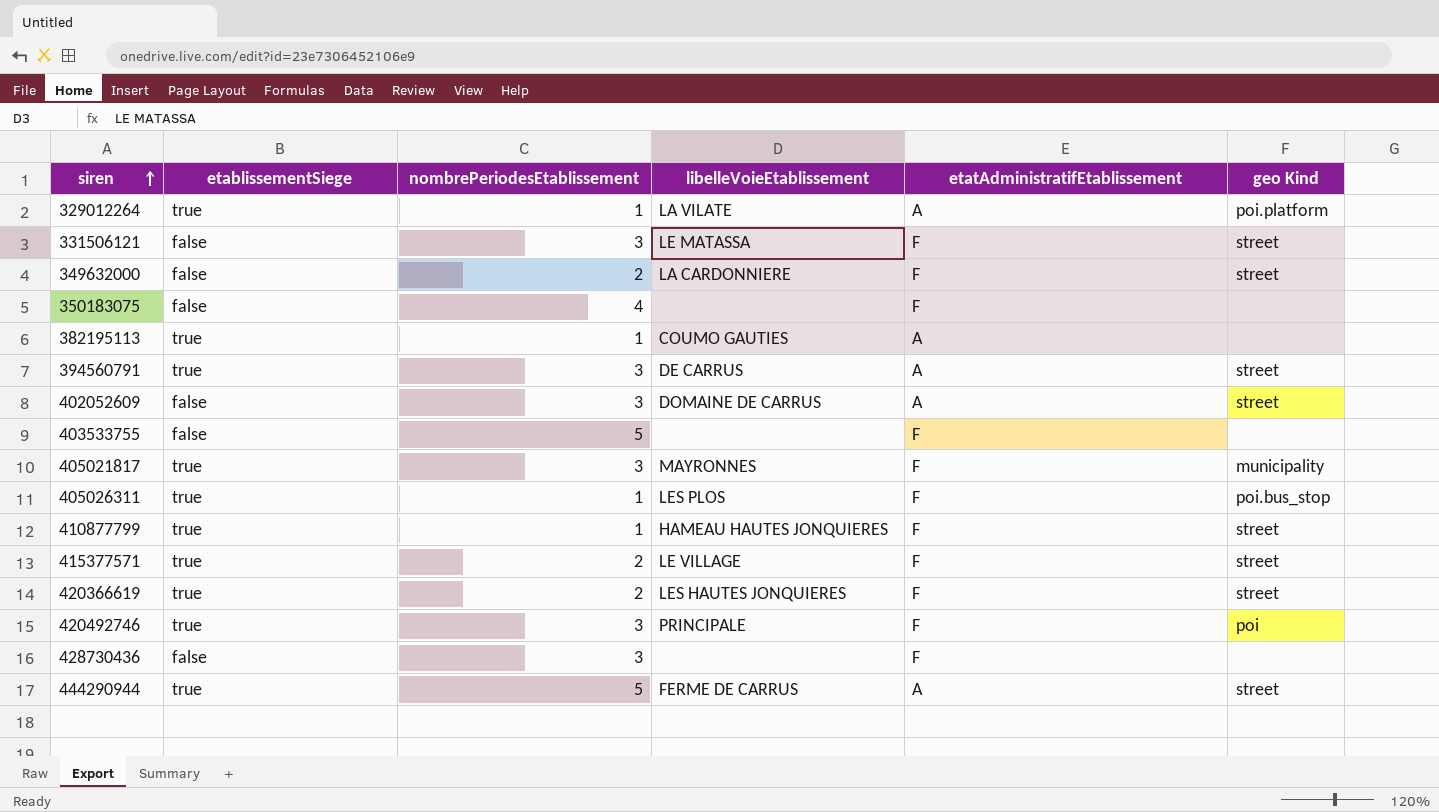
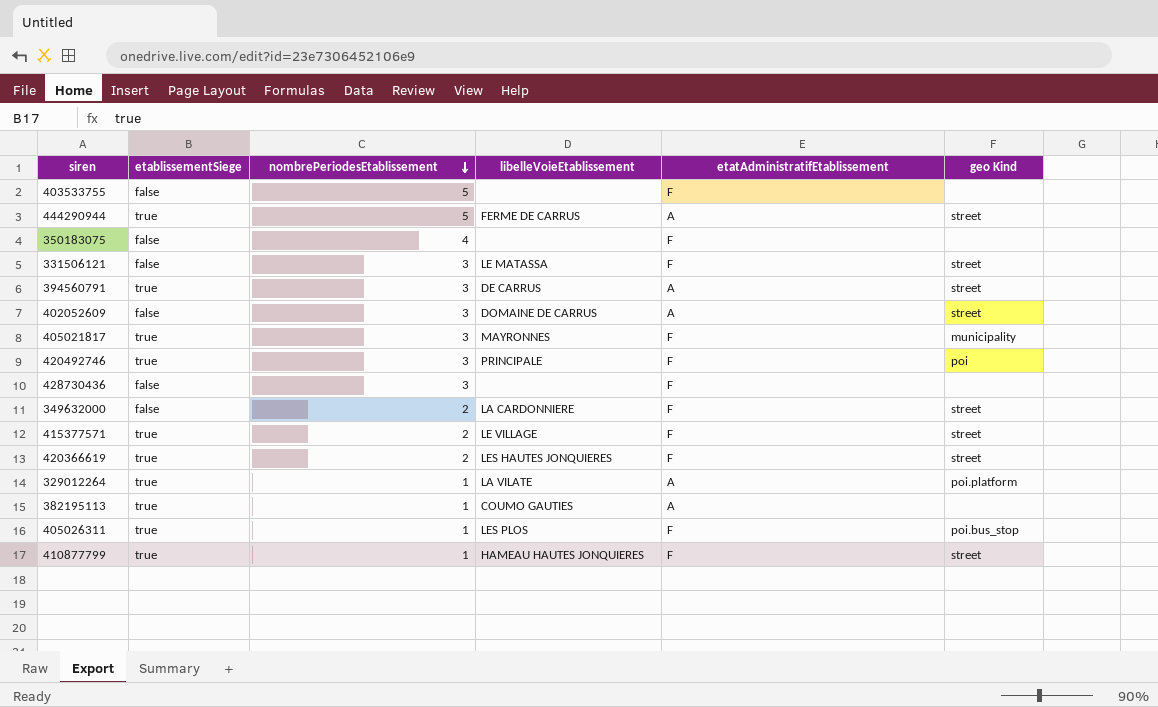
row order: siren ascending -> nombrePeriodesEtablissement descending

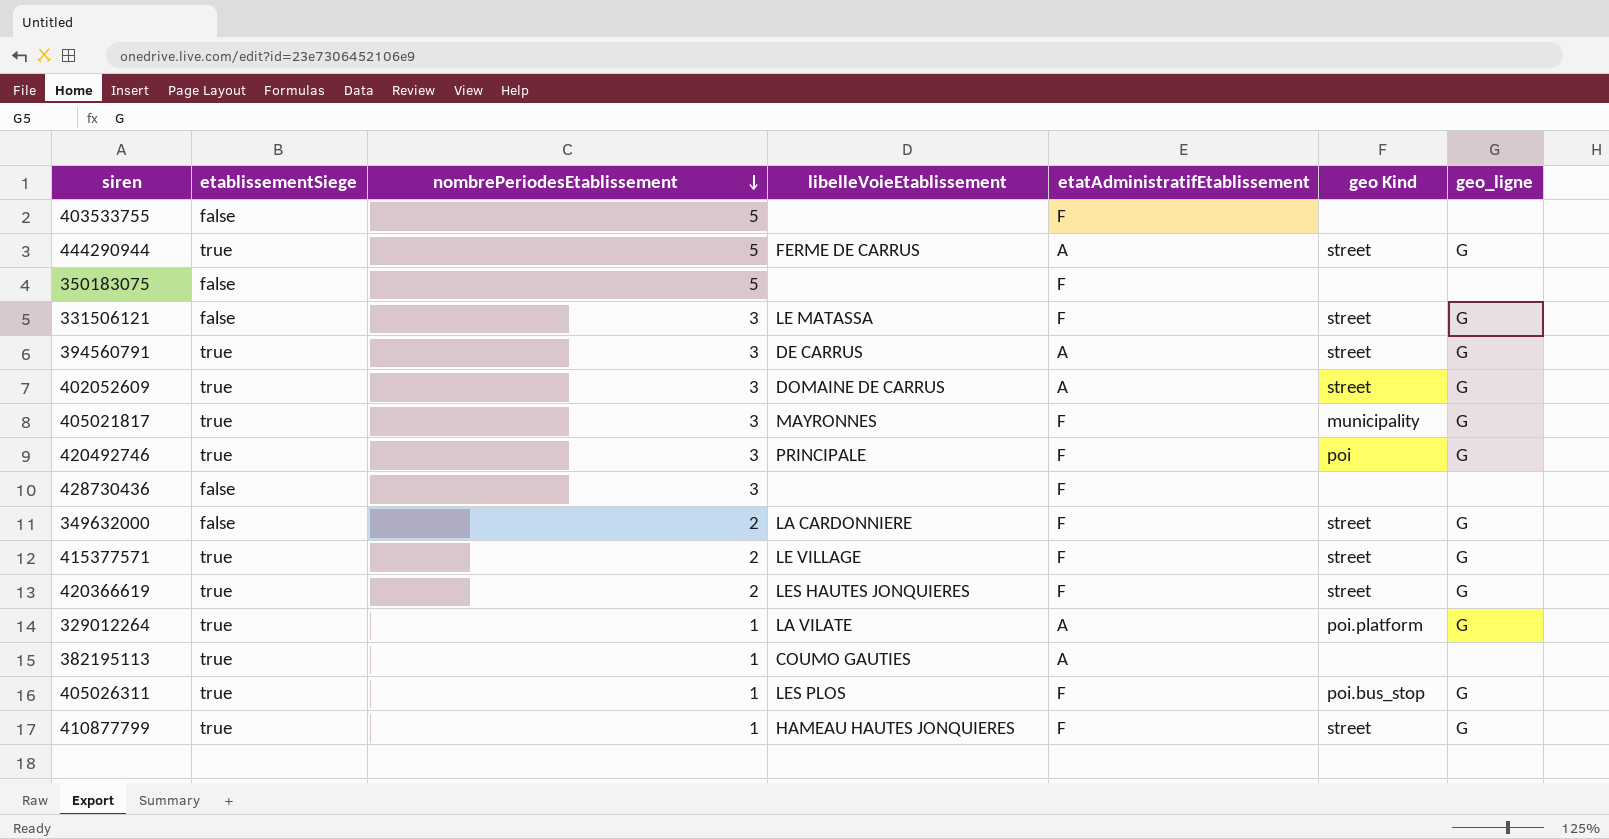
column geo_ligne | position: none -> 7
350183075 | nombrePeriodesEtablissement: 4 -> 5
402052609 | etablissementSiege: false -> true

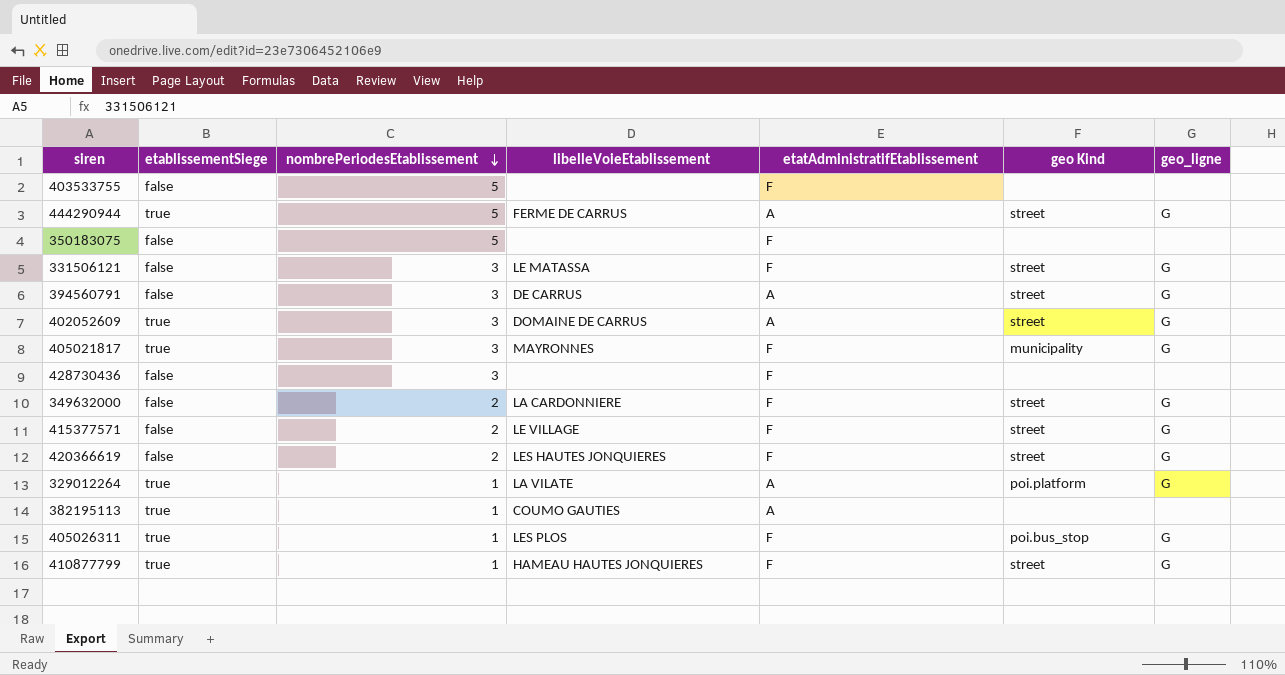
row 420492746: true | 3 | PRINCIPALE | F | poi | G -> none
394560791 | etablissementSiege: true -> false
415377571 | etablissementSiege: true -> false
420366619 | etablissementSiege: true -> false

